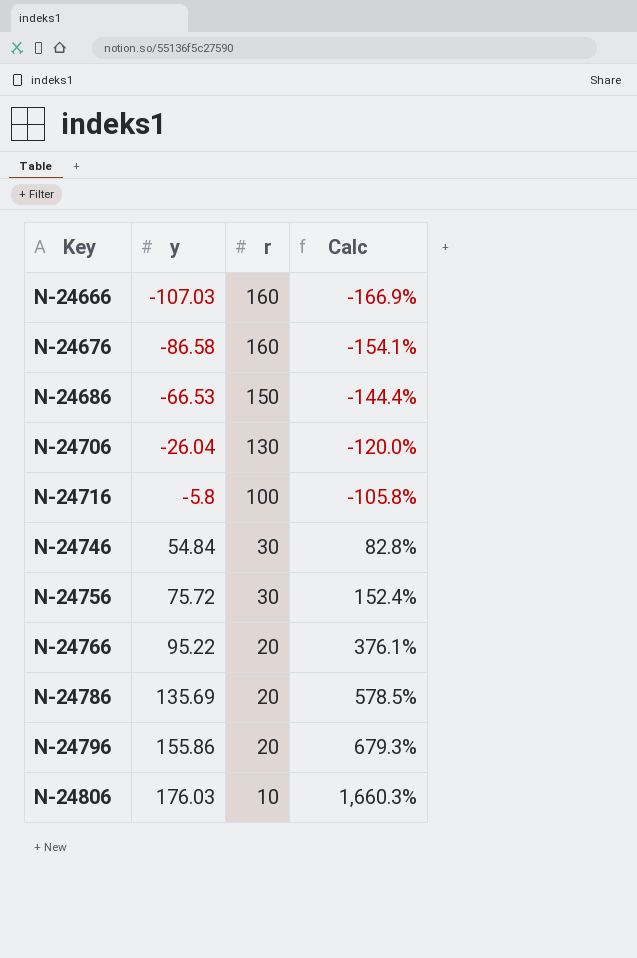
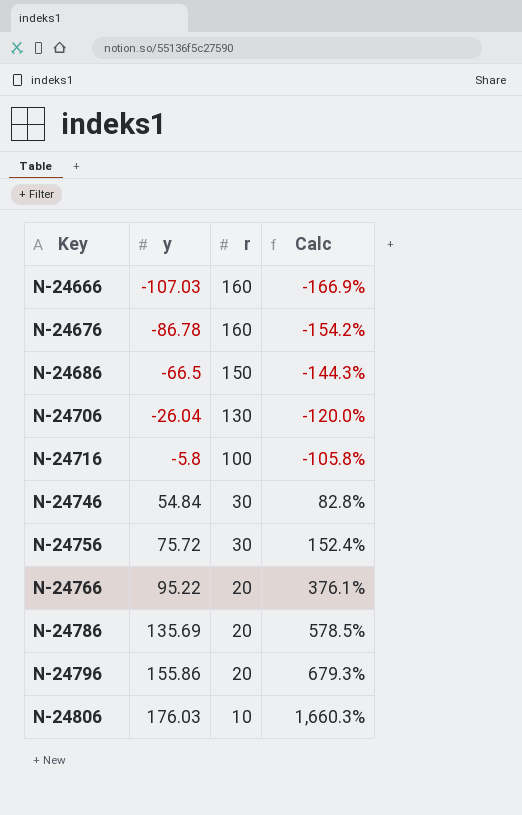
N-24676 | y: -86.58 -> -86.78
N-24676 | Calc: -154.1% -> -154.2%
N-24686 | y: -66.53 -> -66.5
N-24686 | Calc: -144.4% -> -144.3%

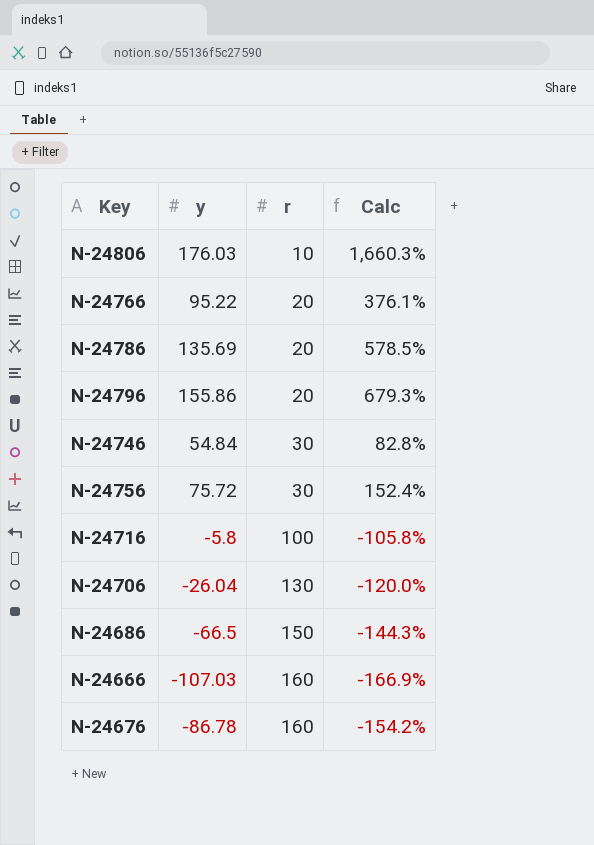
row order: Key ascending -> r ascending

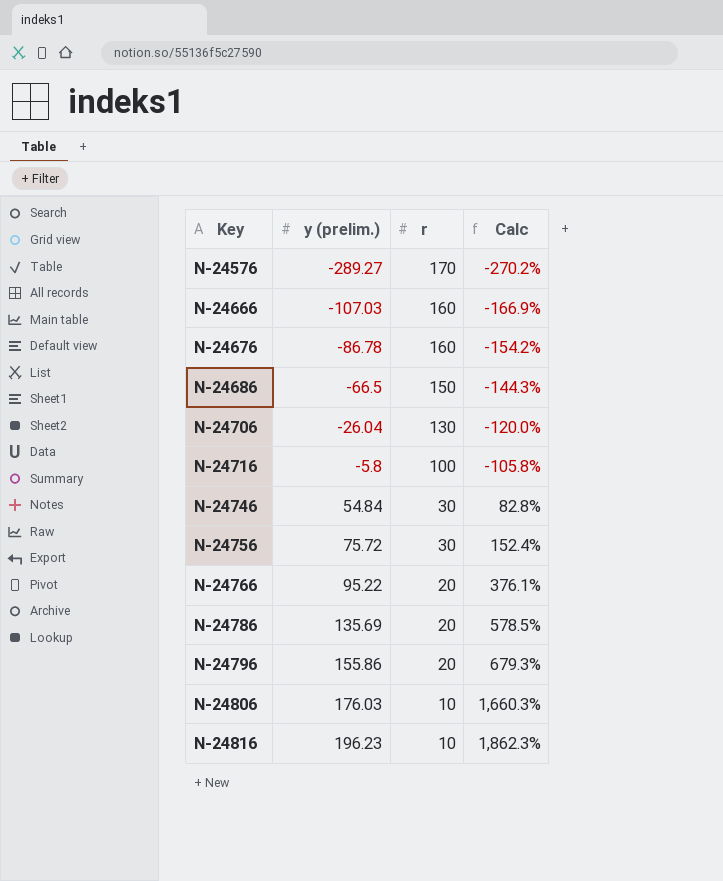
row order: r ascending -> Key ascending
column name: y -> y (prelim.)
row N-24576: none -> -289.27 | 170 | -270.2%
row N-24816: none -> 196.23 | 10 | 1,862.3%

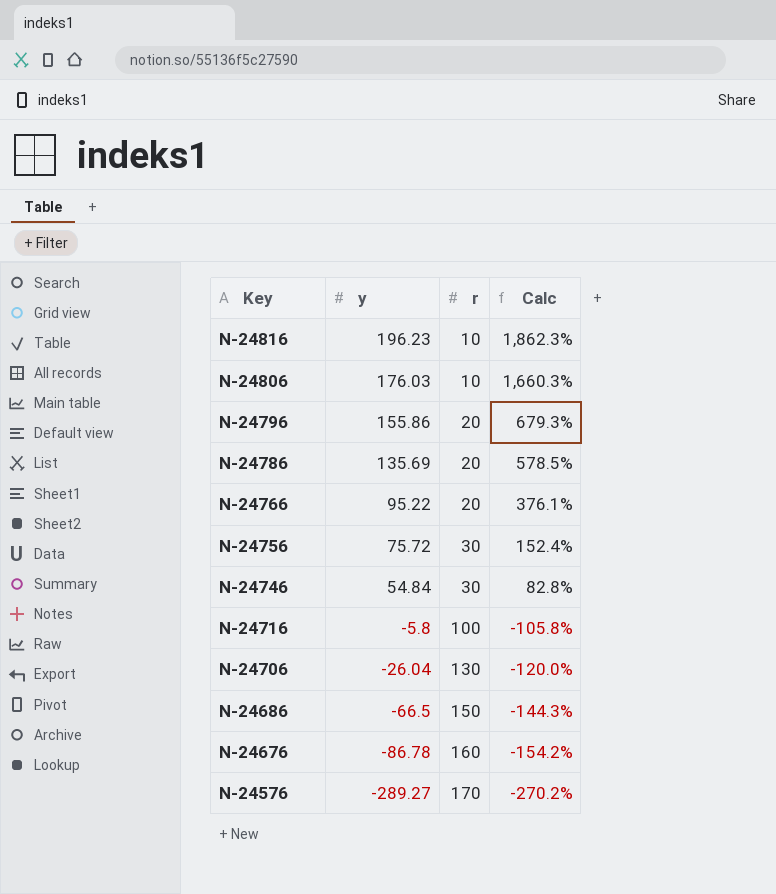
row order: Key ascending -> Key descending
column name: y (prelim.) -> y
row N-24666: -107.03 | 160 | -166.9% -> none

